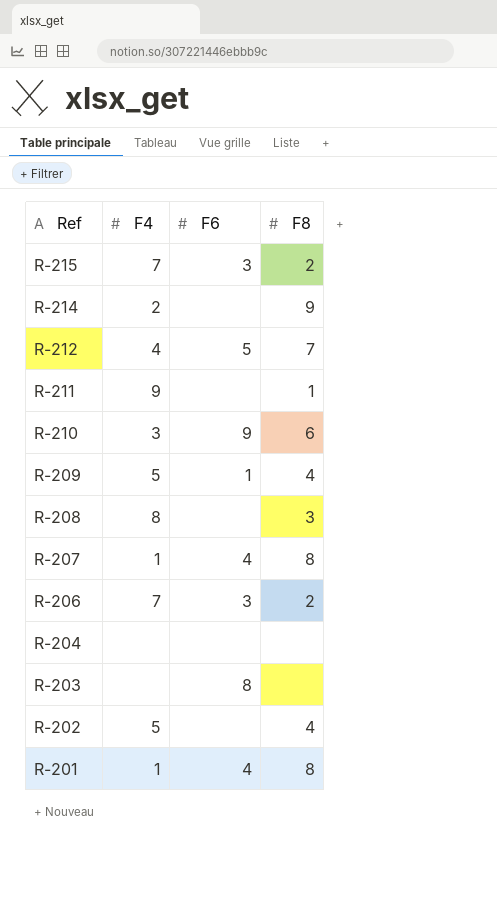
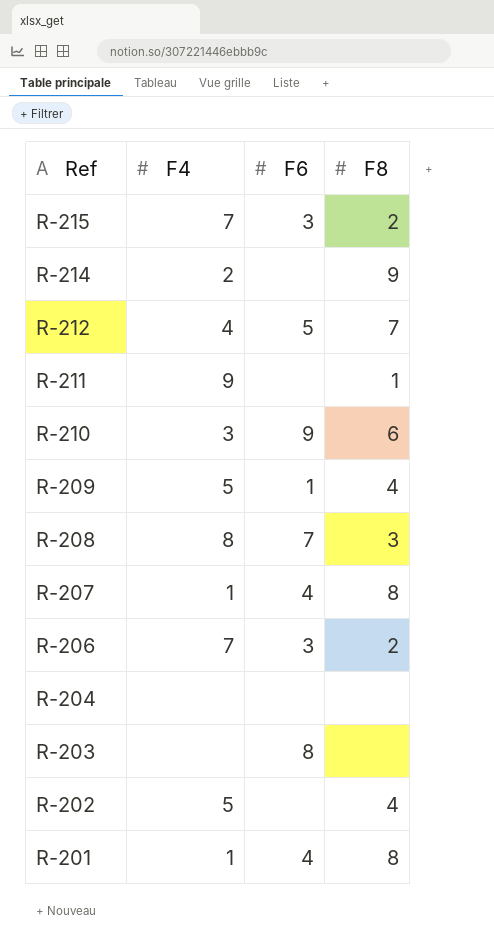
R-208 | F6: none -> 7

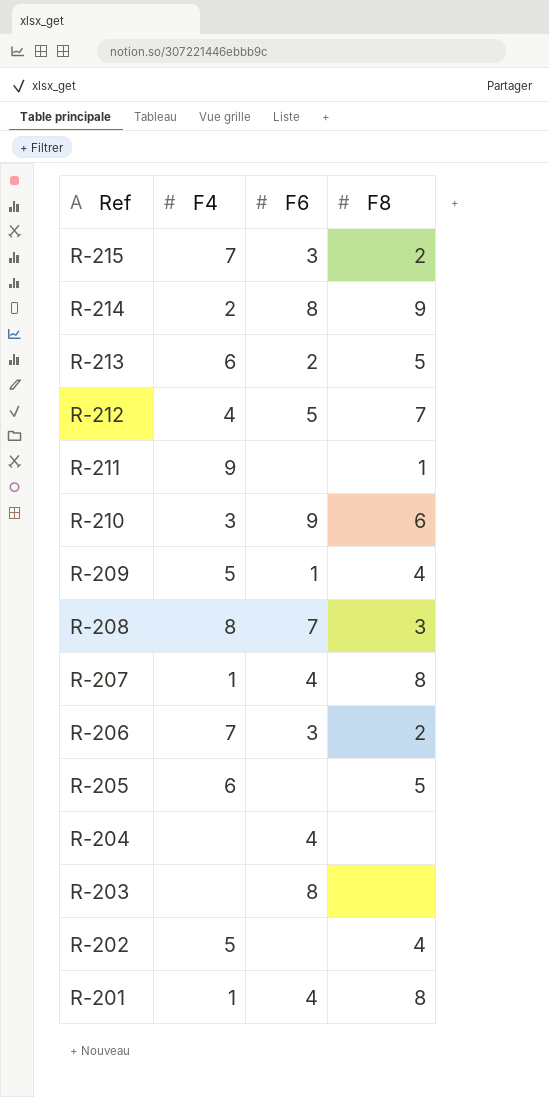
R-214 | F6: none -> 8
row R-213: none -> 6 | 2 | 5
row R-205: none -> 6 | none | 5
R-204 | F6: none -> 4

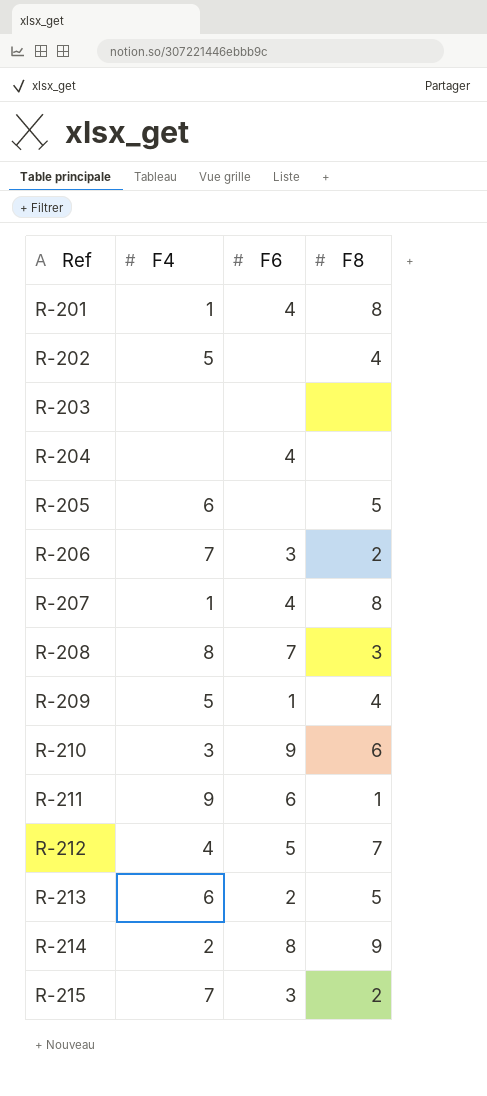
row order: Ref descending -> Ref ascending
R-203 | F6: 8 -> none
R-211 | F6: none -> 6

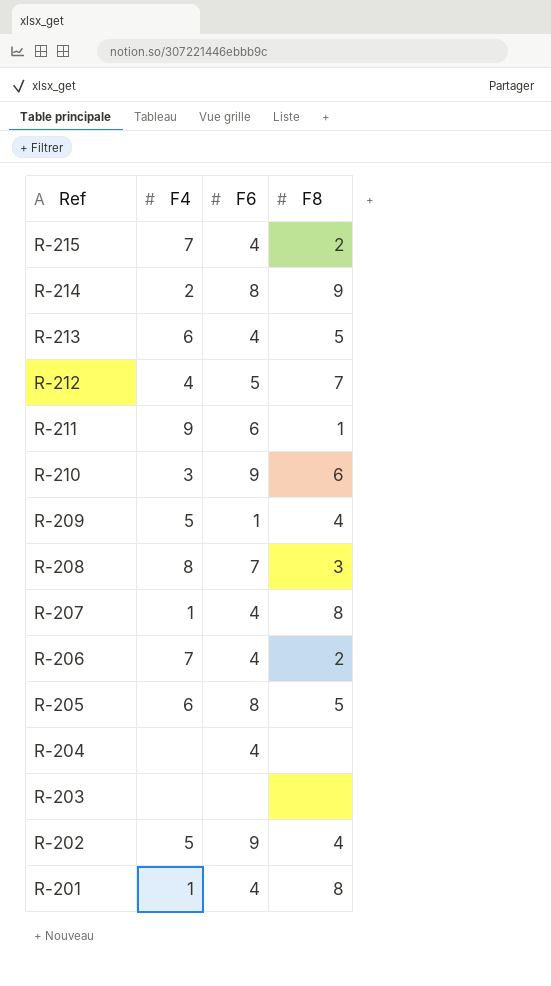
row order: Ref ascending -> Ref descending
R-215 | F6: 3 -> 4
R-213 | F6: 2 -> 4
R-206 | F6: 3 -> 4
R-205 | F6: none -> 8
R-202 | F6: none -> 9

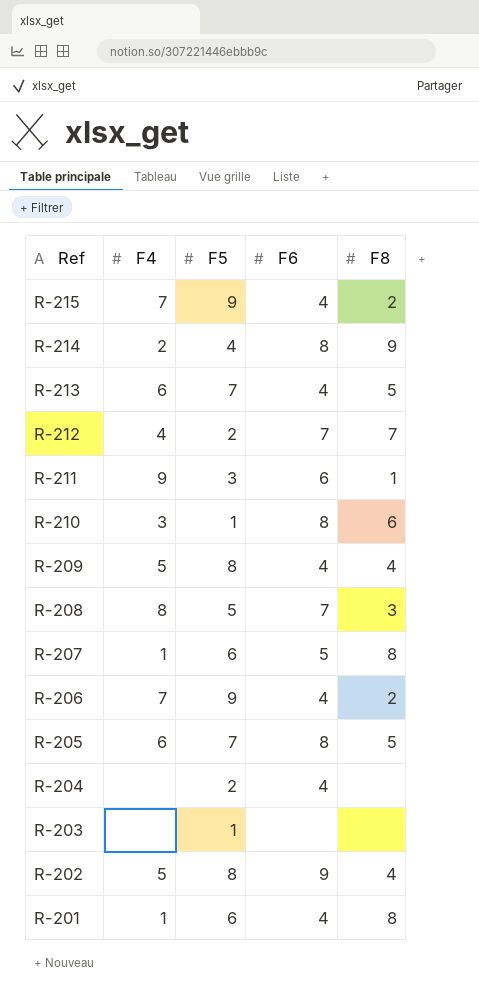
column F5 | position: none -> 3
R-212 | F6: 5 -> 7
R-210 | F6: 9 -> 8
R-209 | F6: 1 -> 4
R-207 | F6: 4 -> 5

